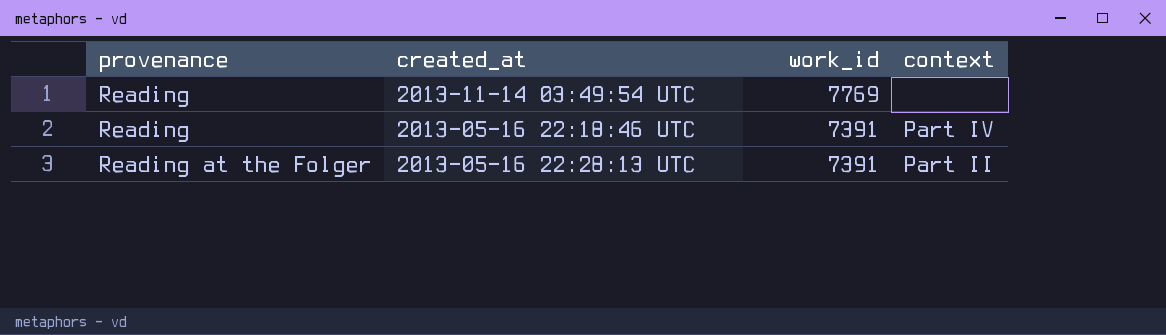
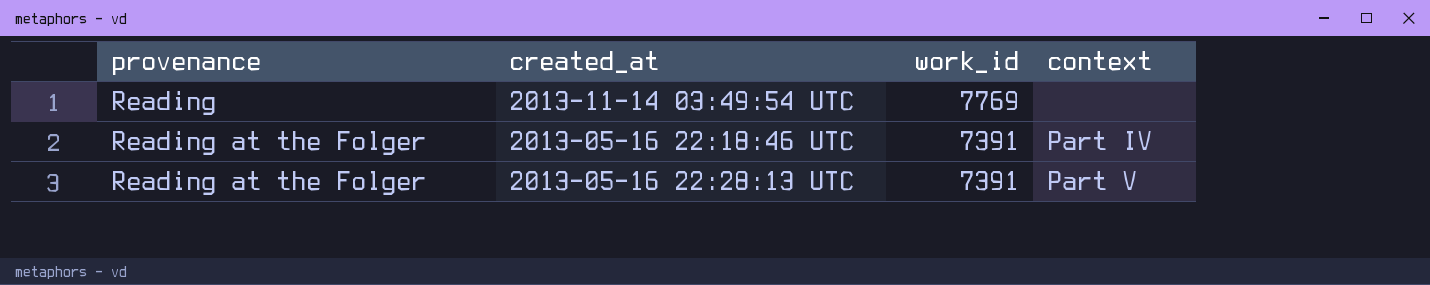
2013-05-16 22:18:46 UTC | provenance: Reading -> Reading at the Folger
2013-05-16 22:28:13 UTC | context: Part II -> Part V

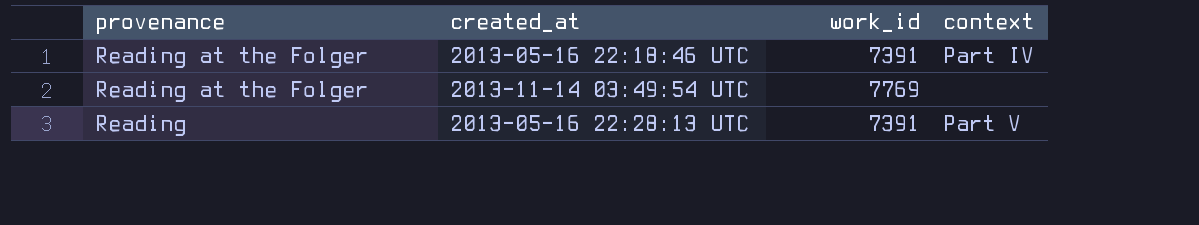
row order: provenance ascending -> provenance descending
2013-11-14 03:49:54 UTC | provenance: Reading -> Reading at the Folger
2013-05-16 22:28:13 UTC | provenance: Reading at the Folger -> Reading

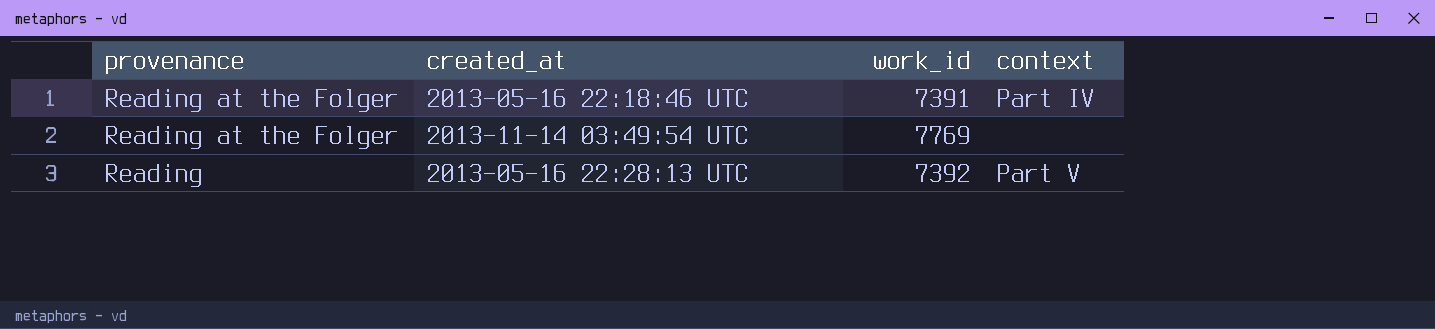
2013-05-16 22:28:13 UTC | work_id: 7391 -> 7392

